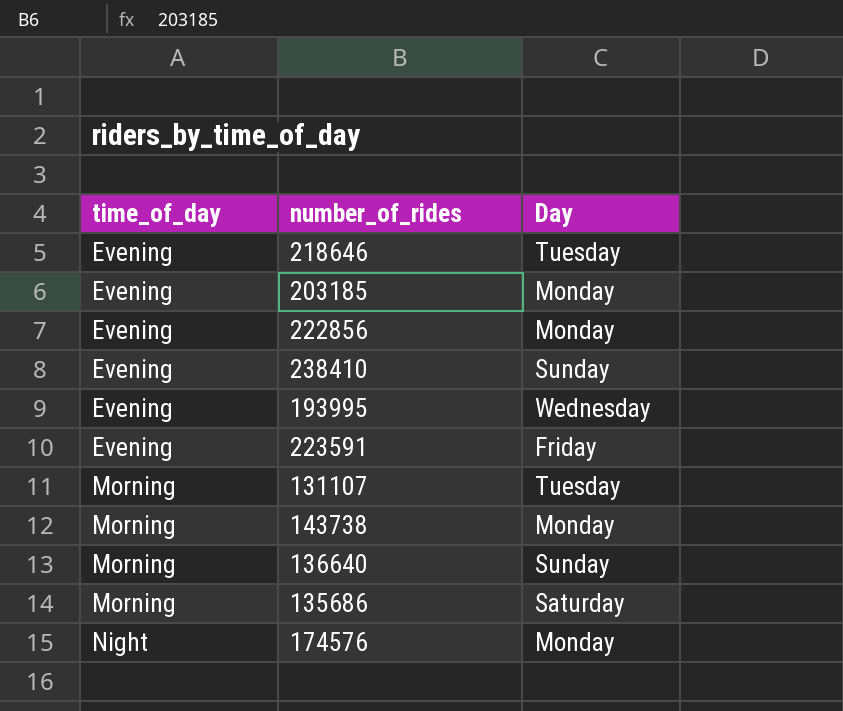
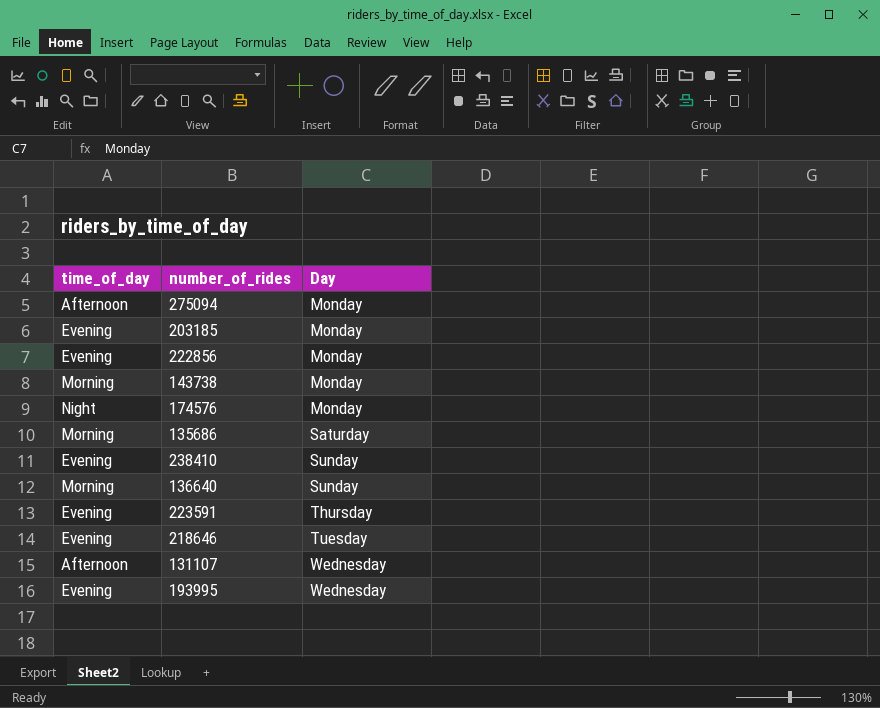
row order: time_of_day ascending -> Day ascending
row 275094: none -> Afternoon | Monday
223591 | Day: Friday -> Thursday
131107 | time_of_day: Morning -> Afternoon
131107 | Day: Tuesday -> Wednesday

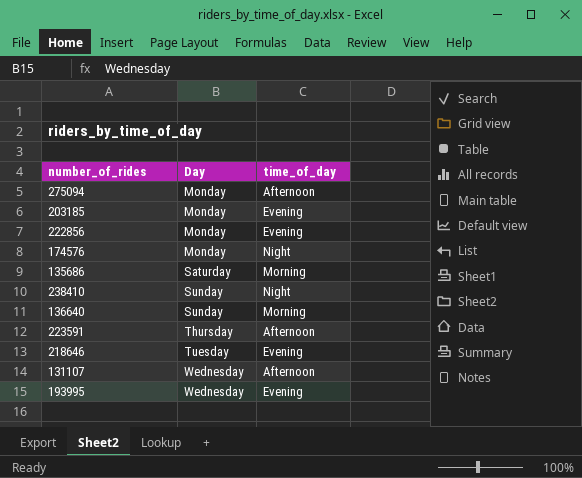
column time_of_day | position: 1 -> 3
row 143738: Morning | Monday -> none
238410 | time_of_day: Evening -> Night
223591 | time_of_day: Evening -> Afternoon

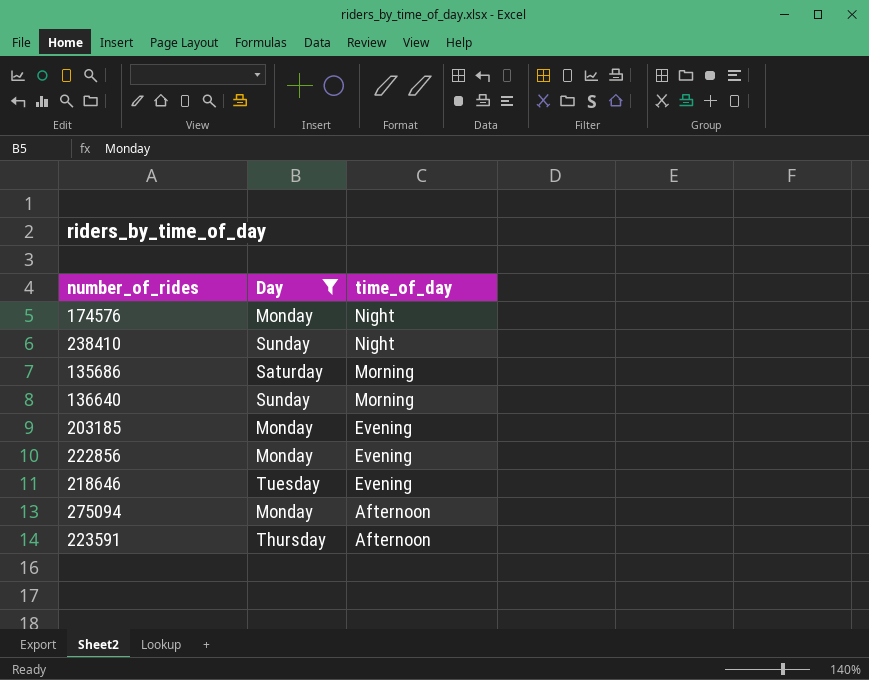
filter: none -> Day != Wednesday
row order: Day ascending -> time_of_day descending

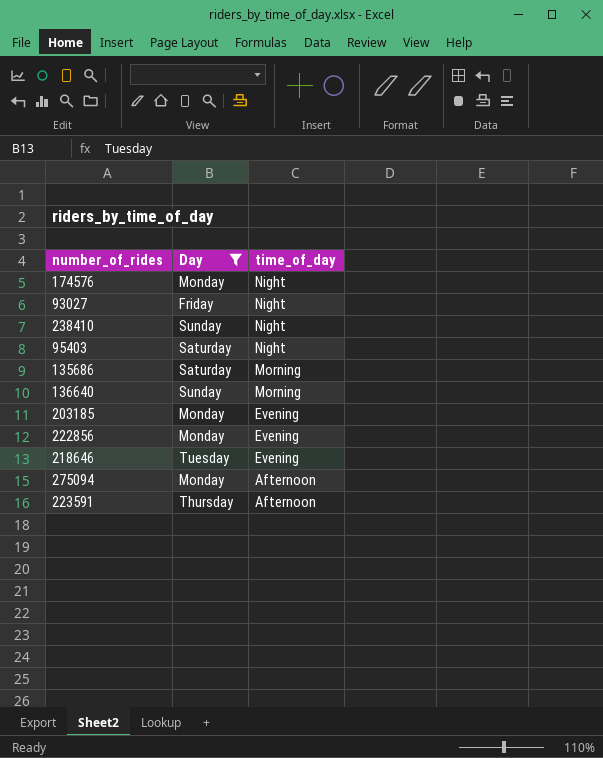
row 93027: none -> Friday | Night
row 95403: none -> Saturday | Night

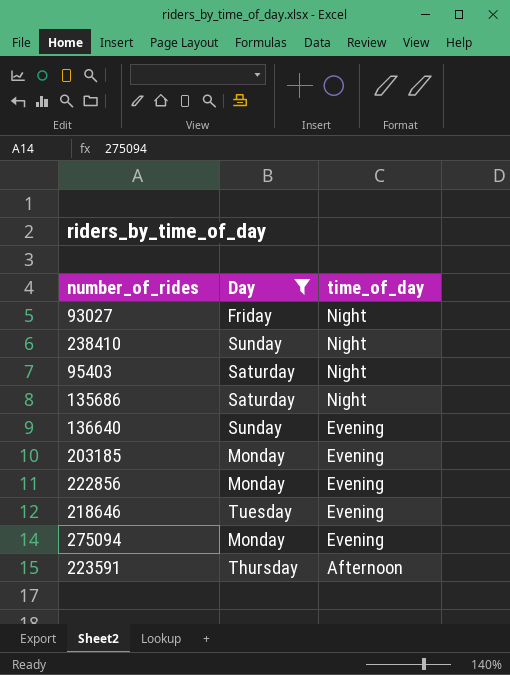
row 174576: Monday | Night -> none
135686 | time_of_day: Morning -> Night
136640 | time_of_day: Morning -> Evening
275094 | time_of_day: Afternoon -> Evening

